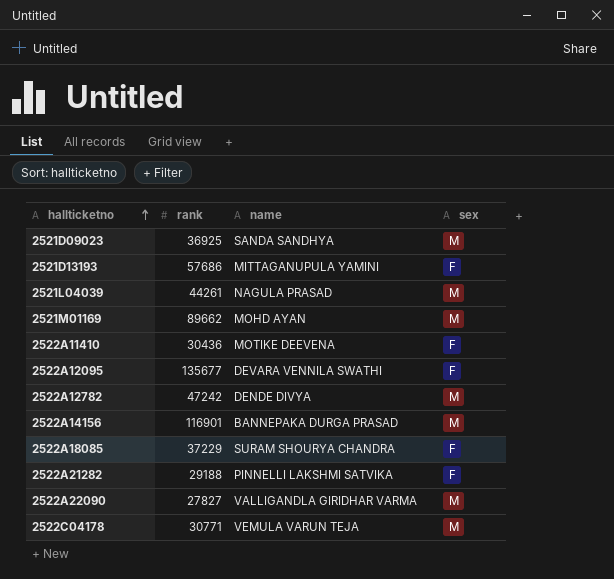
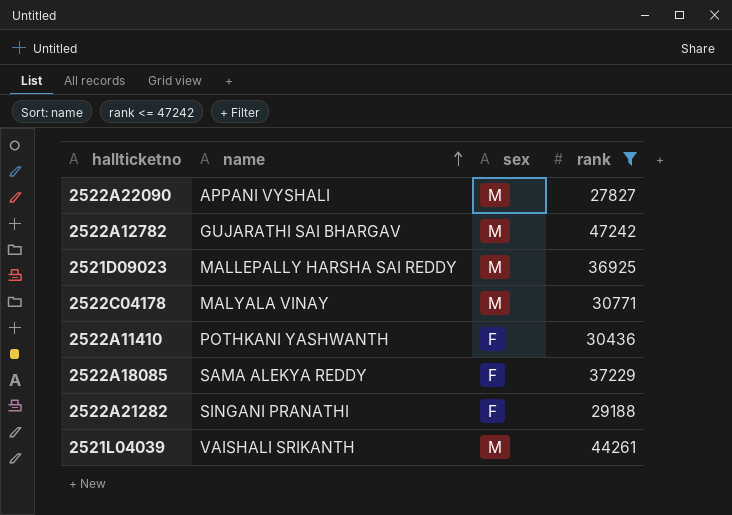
filter: none -> rank <= 47242
row order: hallticketno ascending -> name ascending
column rank | position: 2 -> 4
2522A22090 | name: VALLIGANDLA GIRIDHAR VARMA -> APPANI VYSHALI
2522A12782 | name: DENDE DIVYA -> GUJARATHI SAI BHARGAV
2521D09023 | name: SANDA SANDHYA -> MALLEPALLY HARSHA SAI REDDY
2522C04178 | name: VEMULA VARUN TEJA -> MALYALA VINAY
2522A11410 | name: MOTIKE DEEVENA -> POTHKANI YASHWANTH
2522A18085 | name: SURAM SHOURYA CHANDRA -> SAMA ALEKYA REDDY
2522A21282 | name: PINNELLI LAKSHMI SATVIKA -> SINGANI PRANATHI
2521L04039 | name: NAGULA PRASAD -> VAISHALI SRIKANTH

